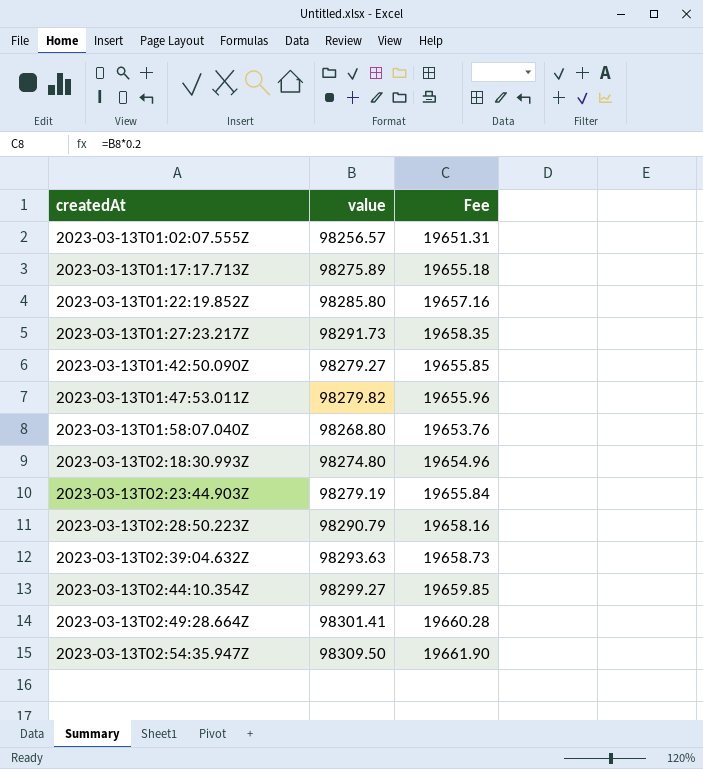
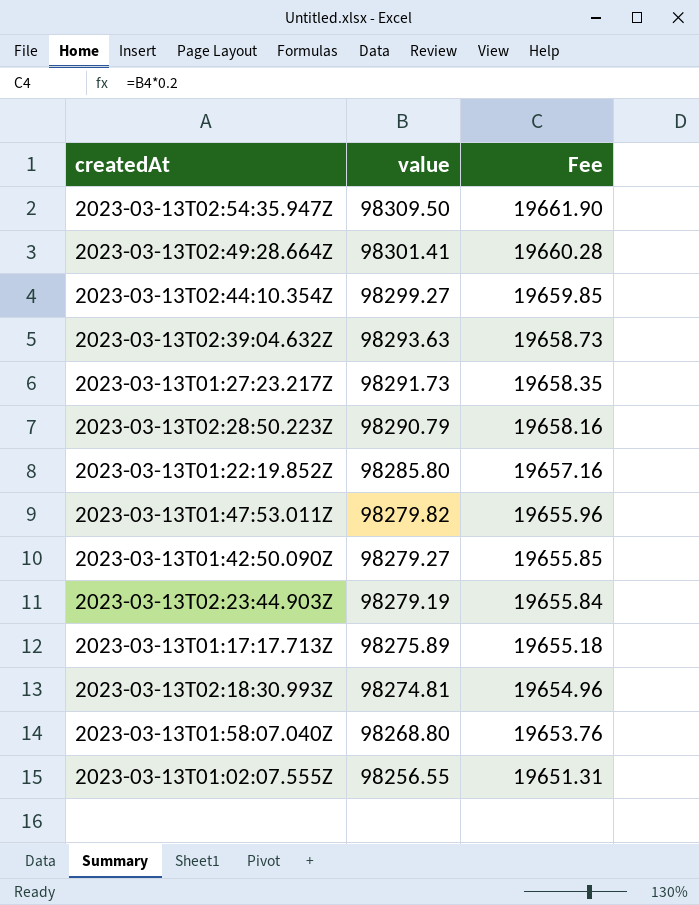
row order: createdAt ascending -> value descending
2023-03-13T02:18:30.993Z | value: 98274.80 -> 98274.81
2023-03-13T01:02:07.555Z | value: 98256.57 -> 98256.55

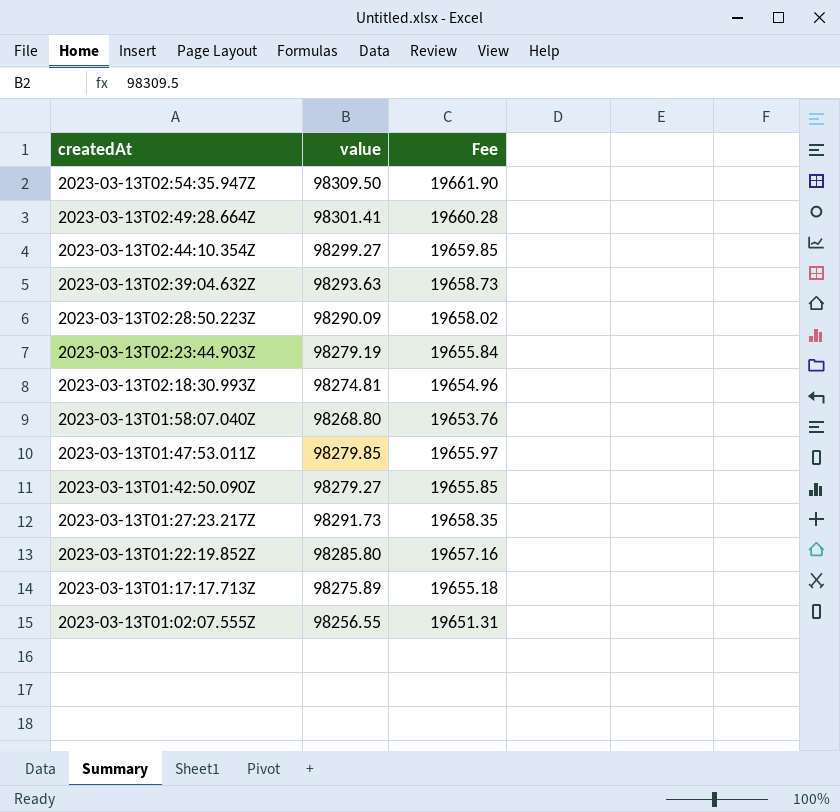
row order: value descending -> createdAt descending
2023-03-13T02:28:50.223Z | value: 98290.79 -> 98290.09
2023-03-13T02:28:50.223Z | Fee: 19658.16 -> 19658.02
2023-03-13T01:47:53.011Z | value: 98279.82 -> 98279.85
2023-03-13T01:47:53.011Z | Fee: 19655.96 -> 19655.97

